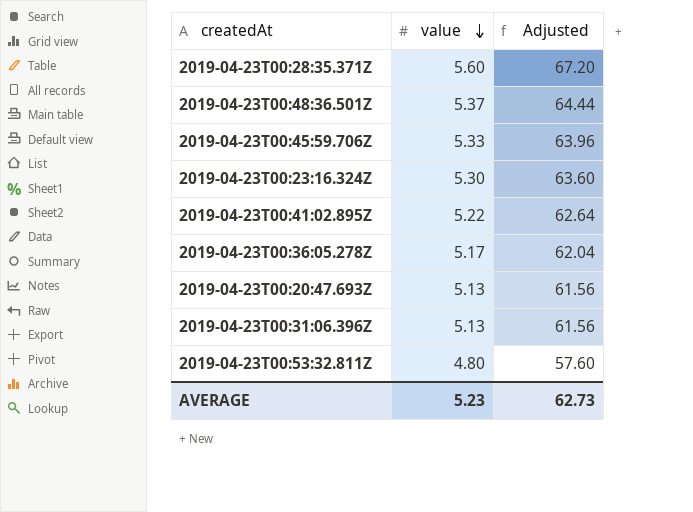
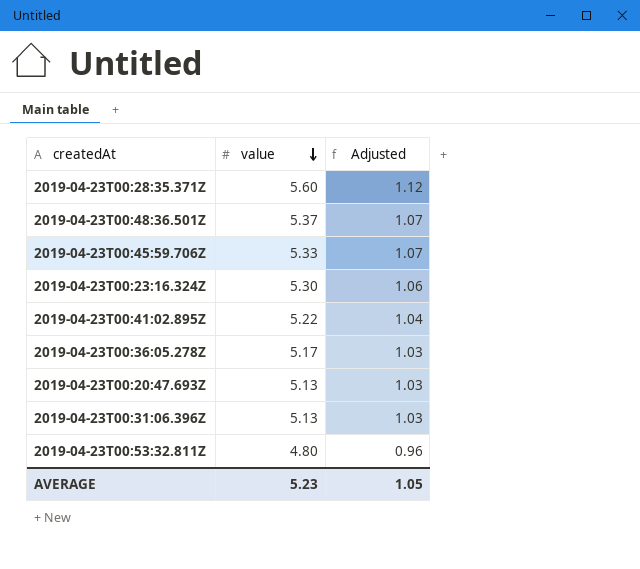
column Adjusted | formula: [value] * 12 -> [value] * 0.2
AVERAGE | Adjusted: 62.73 -> 1.05

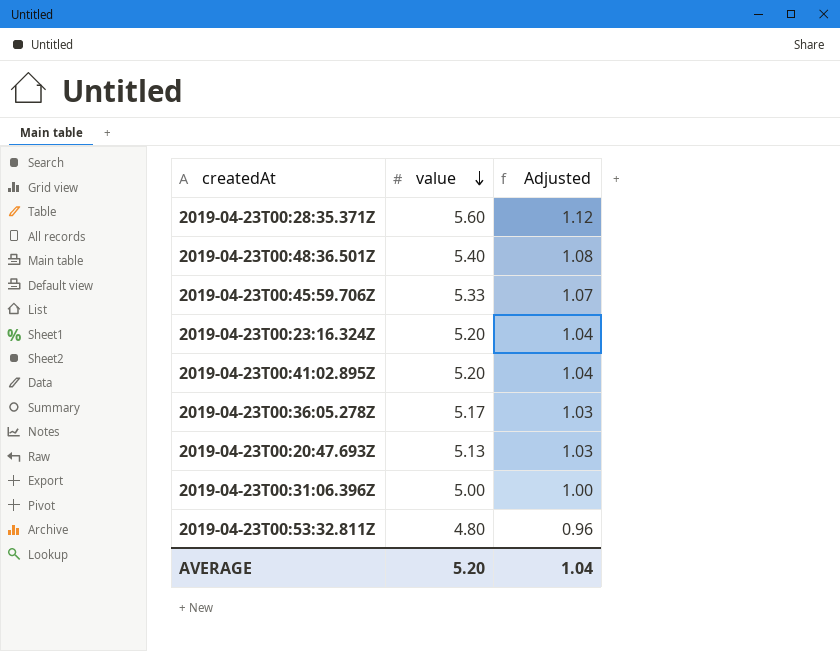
2019-04-23T00:48:36.501Z | value: 5.37 -> 5.40
2019-04-23T00:48:36.501Z | Adjusted: 1.07 -> 1.08
2019-04-23T00:23:16.324Z | value: 5.30 -> 5.20
2019-04-23T00:23:16.324Z | Adjusted: 1.06 -> 1.04
2019-04-23T00:41:02.895Z | value: 5.22 -> 5.20
2019-04-23T00:31:06.396Z | value: 5.13 -> 5.00
2019-04-23T00:31:06.396Z | Adjusted: 1.03 -> 1.00
AVERAGE | value: 5.23 -> 5.20
AVERAGE | Adjusted: 1.05 -> 1.04

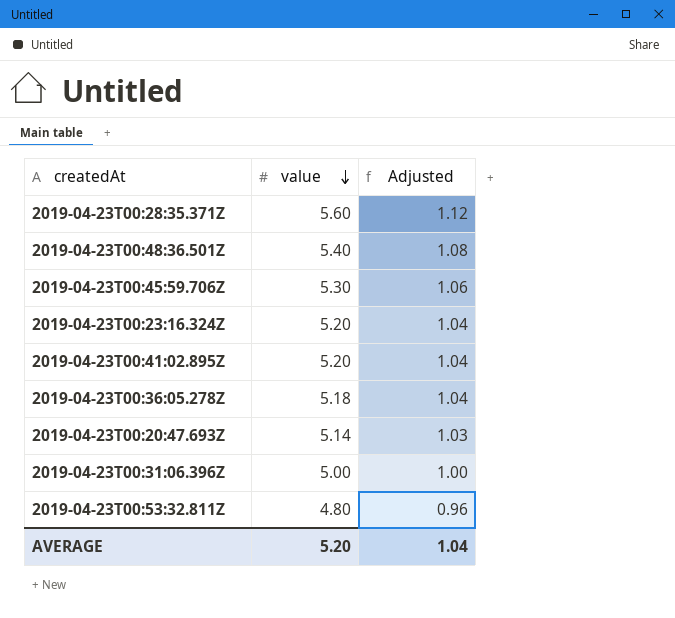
2019-04-23T00:45:59.706Z | value: 5.33 -> 5.30
2019-04-23T00:45:59.706Z | Adjusted: 1.07 -> 1.06
2019-04-23T00:36:05.278Z | value: 5.17 -> 5.18
2019-04-23T00:36:05.278Z | Adjusted: 1.03 -> 1.04
2019-04-23T00:20:47.693Z | value: 5.13 -> 5.14

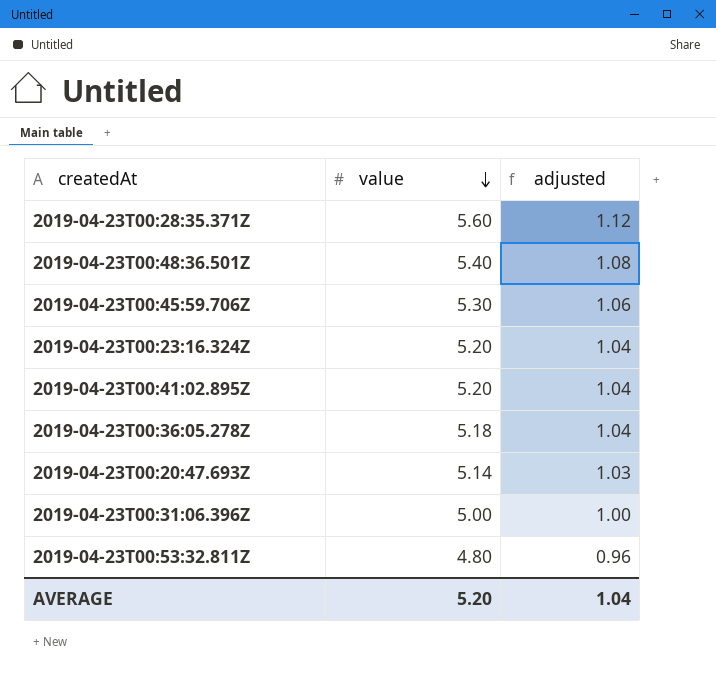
column name: Adjusted -> adjusted

